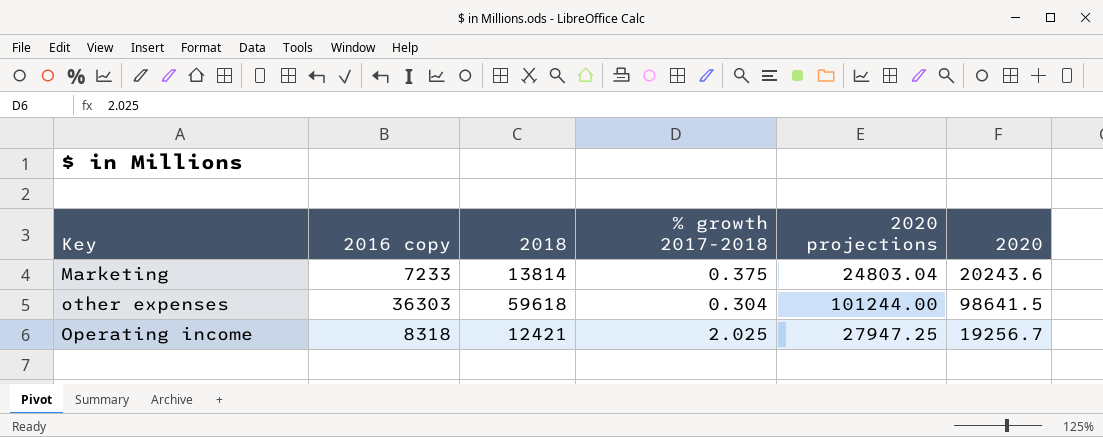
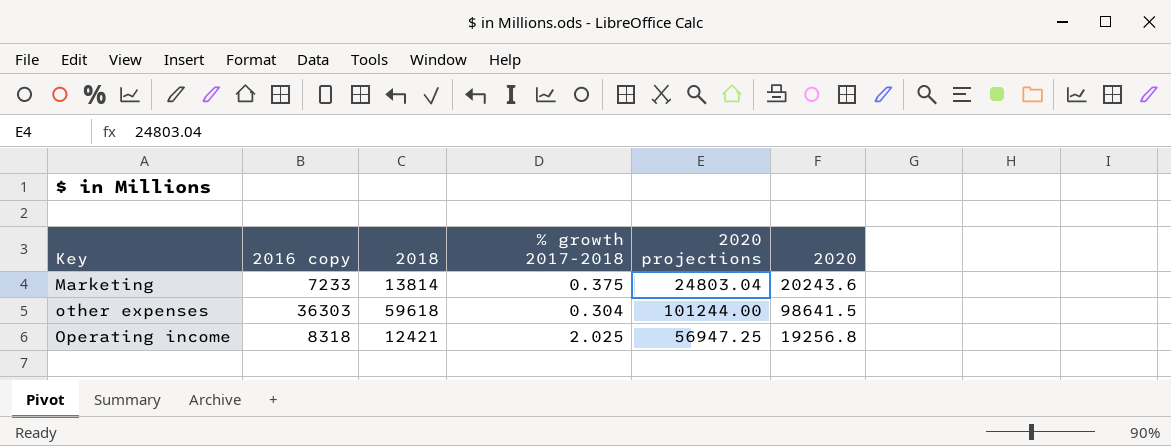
Operating income | 2020 projections: 27947.25 -> 56947.25
Operating income | 2020: 19256.7 -> 19256.8

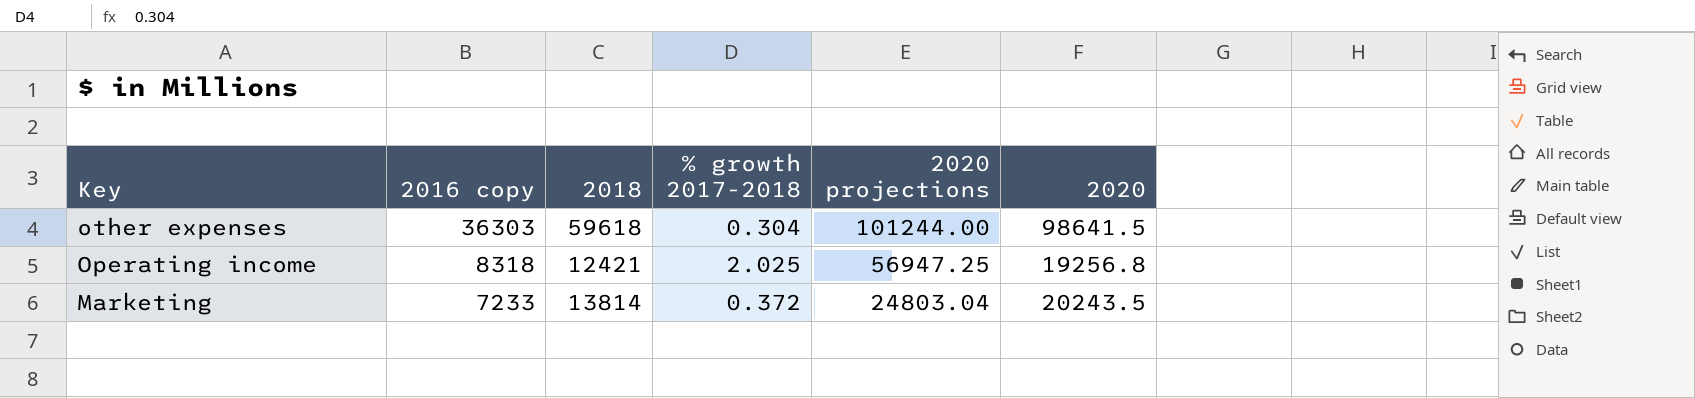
row order: none -> Key descending
Marketing | % growth 2017-2018: 0.375 -> 0.372
Marketing | 2020: 20243.6 -> 20243.5

